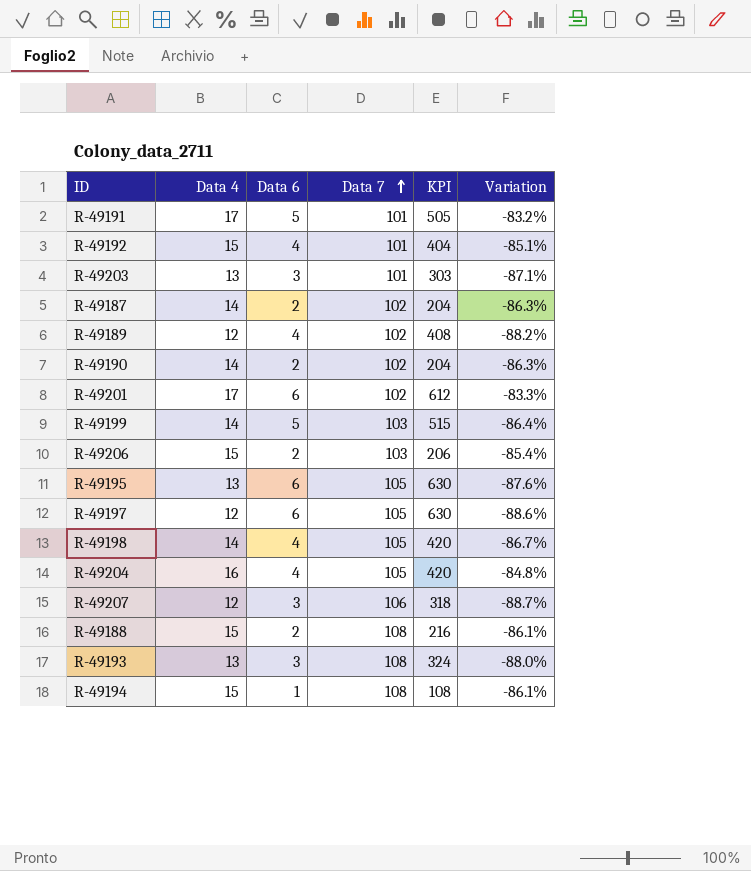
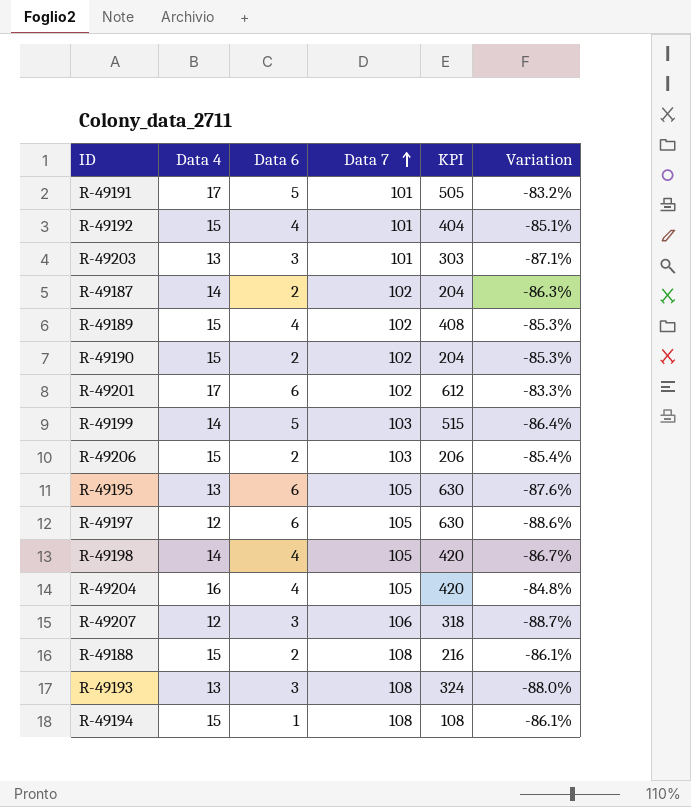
R-49189 | Data 4: 12 -> 15
R-49189 | Variation: -88.2% -> -85.3%
R-49190 | Data 4: 14 -> 15
R-49190 | Variation: -86.3% -> -85.3%

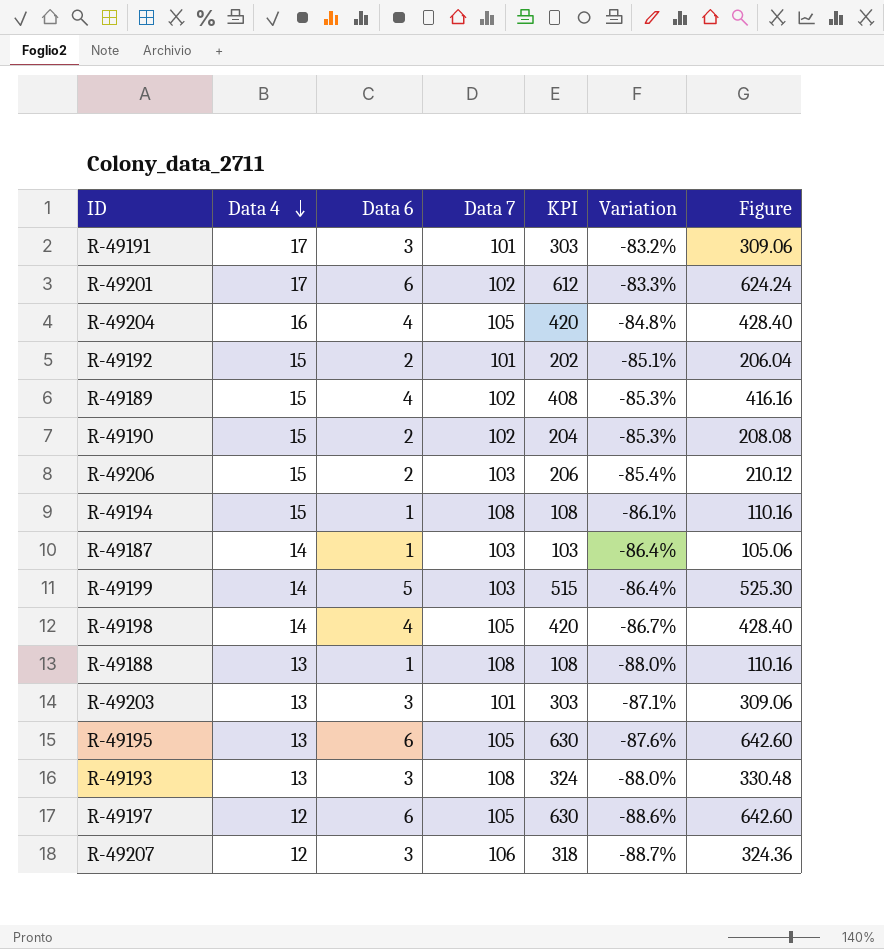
row order: Data 7 ascending -> Data 4 descending
column Figure | formula: none -> [KPI] * 1.02
R-49191 | Data 6: 5 -> 3
R-49191 | KPI: 505 -> 303
R-49192 | Data 6: 4 -> 2
R-49192 | KPI: 404 -> 202
R-49187 | Data 6: 2 -> 1
R-49187 | Data 7: 102 -> 103
R-49187 | KPI: 204 -> 103
R-49187 | Variation: -86.3% -> -86.4%
R-49188 | Data 4: 15 -> 13
R-49188 | Data 6: 2 -> 1
R-49188 | KPI: 216 -> 108
R-49188 | Variation: -86.1% -> -88.0%

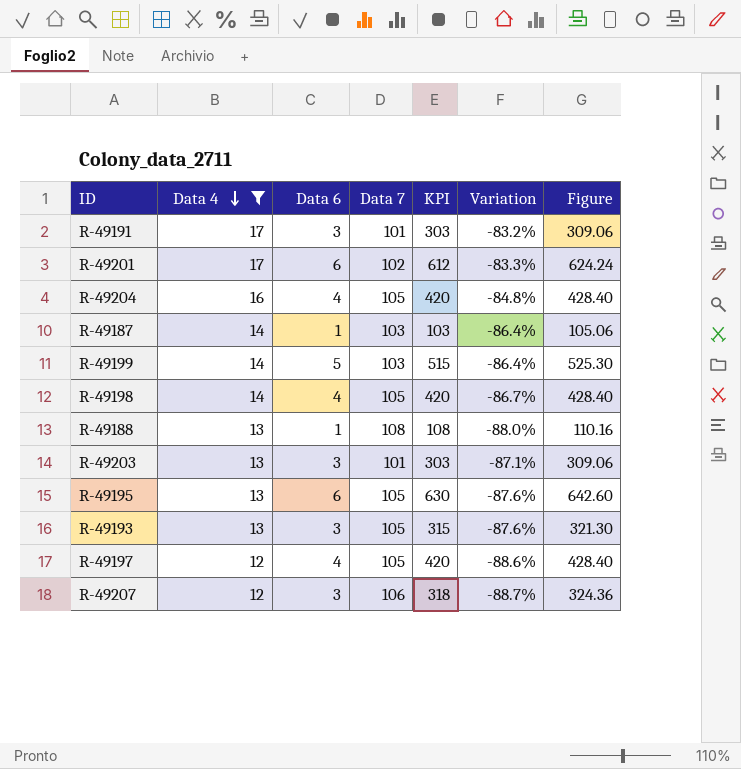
filter: none -> Data 4 != 15
R-49193 | Data 7: 108 -> 105
R-49193 | KPI: 324 -> 315
R-49193 | Variation: -88.0% -> -87.6%
R-49193 | Figure: 330.48 -> 321.30
R-49197 | Data 6: 6 -> 4
R-49197 | KPI: 630 -> 420
R-49197 | Figure: 642.60 -> 428.40

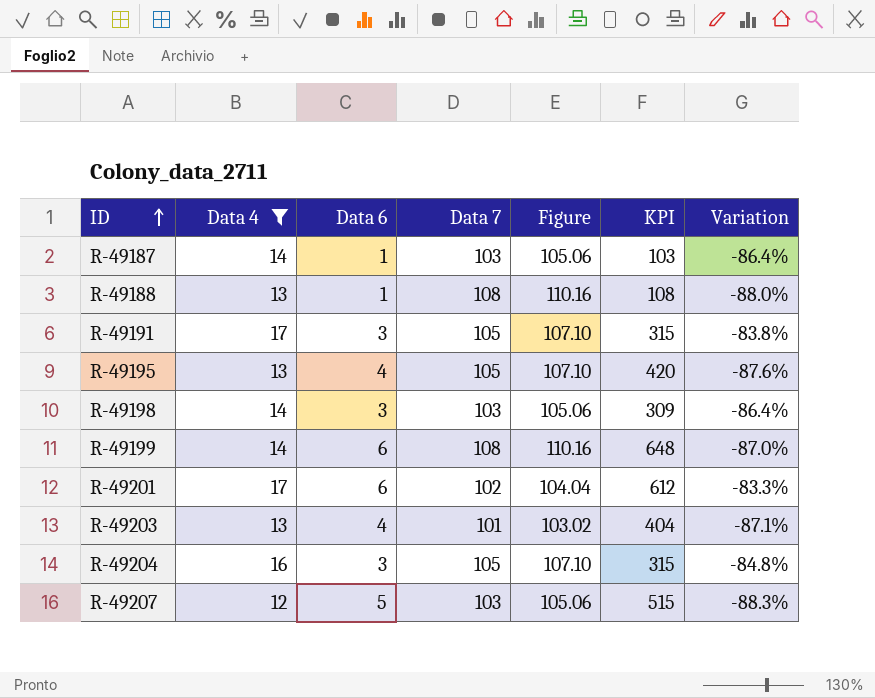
row order: Data 4 descending -> ID ascending
column Figure | formula: [KPI] * 1.02 -> [Data 7] * 1.02
column Figure | position: 7 -> 5
row R-49193: 13 | 3 | 105 | 315 | -87.6% | 321.30 -> none
row R-49197: 12 | 4 | 105 | 420 | -88.6% | 428.40 -> none
R-49191 | Data 7: 101 -> 105
R-49191 | KPI: 303 -> 315
R-49191 | Variation: -83.2% -> -83.8%
R-49195 | Data 6: 6 -> 4
R-49195 | KPI: 630 -> 420
R-49198 | Data 6: 4 -> 3
R-49198 | Data 7: 105 -> 103
R-49198 | KPI: 420 -> 309
R-49198 | Variation: -86.7% -> -86.4%
R-49199 | Data 6: 5 -> 6
R-49199 | Data 7: 103 -> 108
R-49199 | KPI: 515 -> 648
R-49199 | Variation: -86.4% -> -87.0%
R-49203 | Data 6: 3 -> 4
R-49203 | KPI: 303 -> 404
R-49204 | Data 6: 4 -> 3
R-49204 | KPI: 420 -> 315
R-49207 | Data 6: 3 -> 5
R-49207 | Data 7: 106 -> 103
R-49207 | KPI: 318 -> 515
R-49207 | Variation: -88.7% -> -88.3%

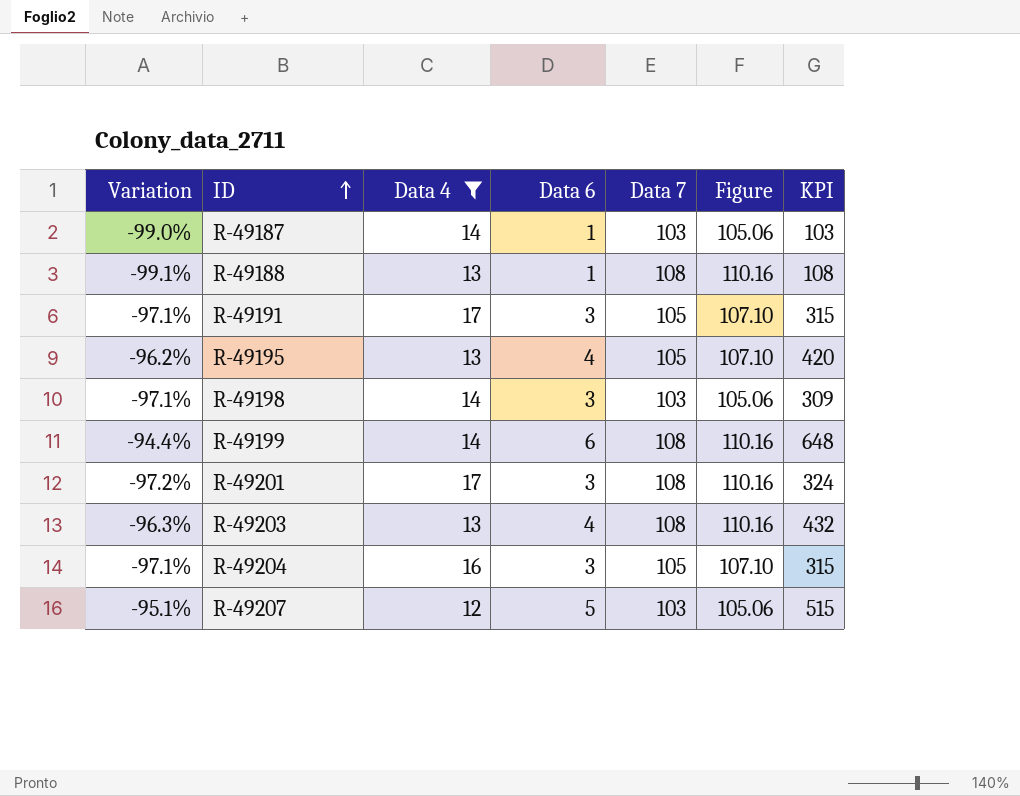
column Variation | formula: ([Data 4] - [Data 7]) / [Data 7] -> ([Data 6] - [Data 7]) / [Data 7]
column Variation | position: 7 -> 1
R-49201 | Data 6: 6 -> 3
R-49201 | Data 7: 102 -> 108
R-49201 | Figure: 104.04 -> 110.16
R-49201 | KPI: 612 -> 324
R-49203 | Data 7: 101 -> 108
R-49203 | Figure: 103.02 -> 110.16
R-49203 | KPI: 404 -> 432

